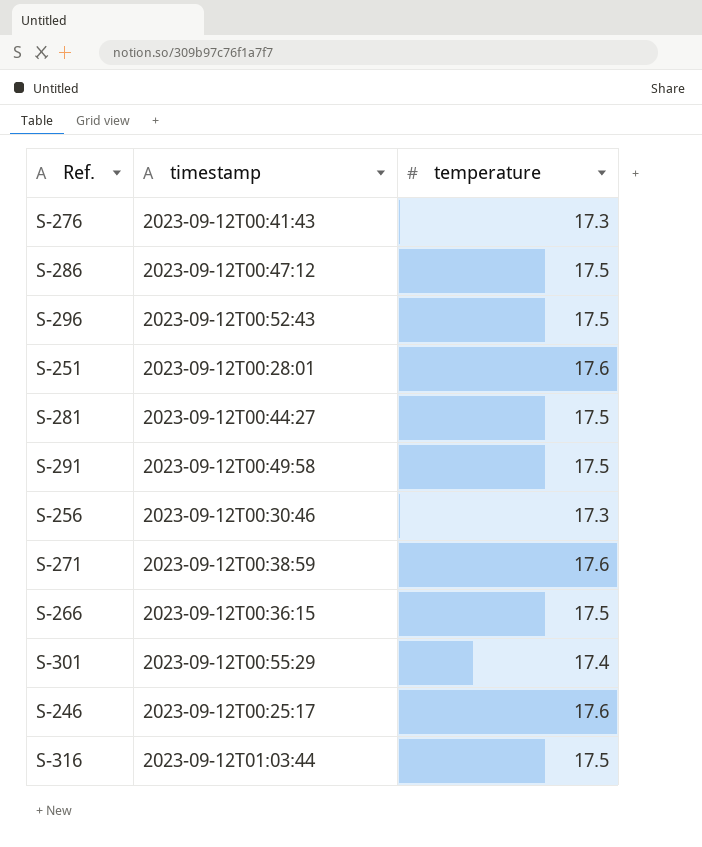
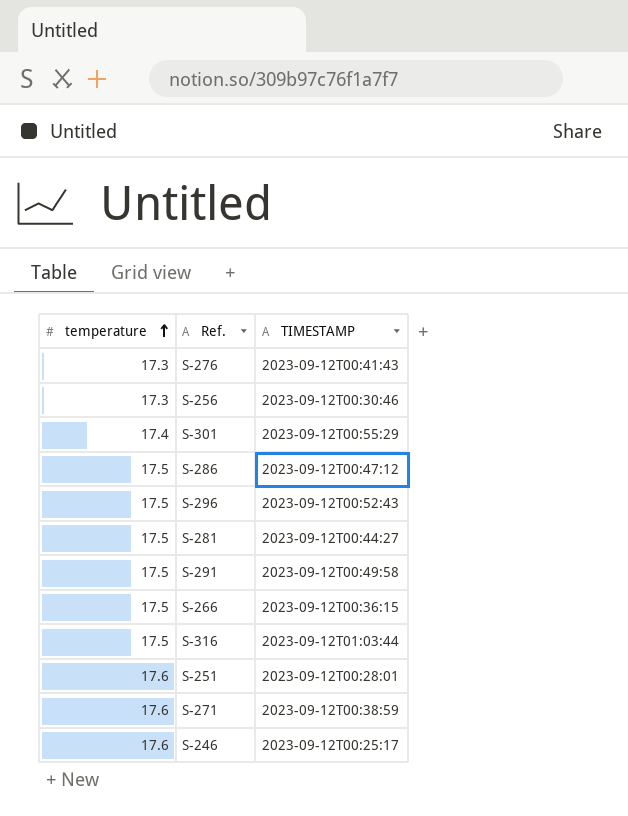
row order: none -> temperature ascending
column temperature | position: 3 -> 1
column name: timestamp -> TIMESTAMP

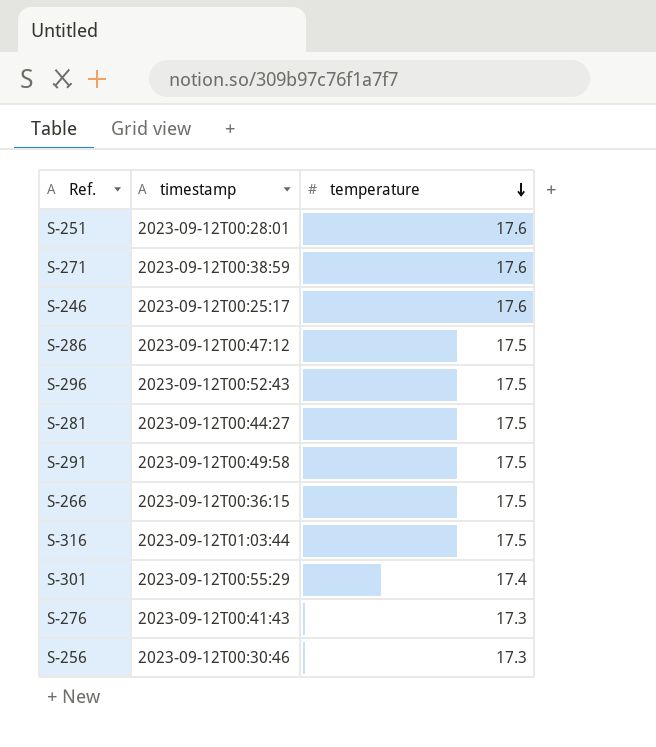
row order: temperature ascending -> temperature descending
column name: TIMESTAMP -> timestamp
column temperature | position: 1 -> 3

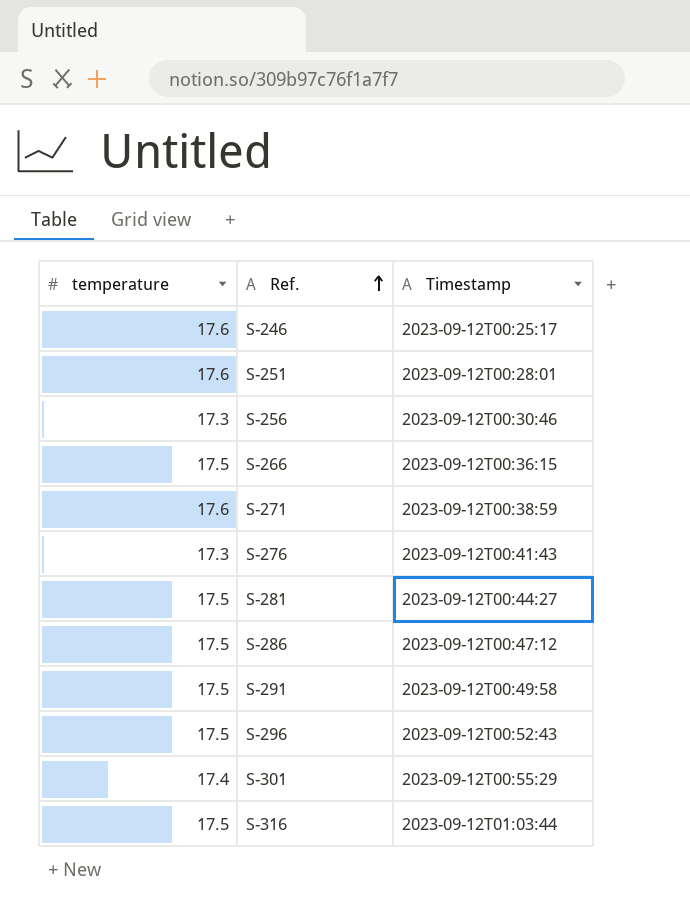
row order: temperature descending -> Ref. ascending
column temperature | position: 3 -> 1
column name: timestamp -> Timestamp

